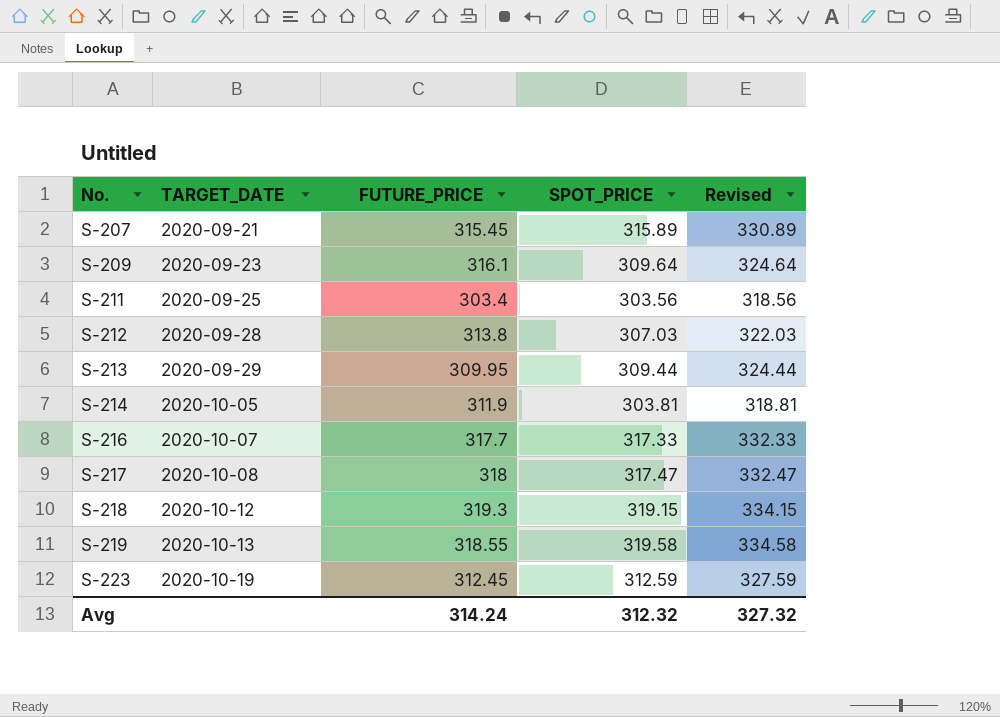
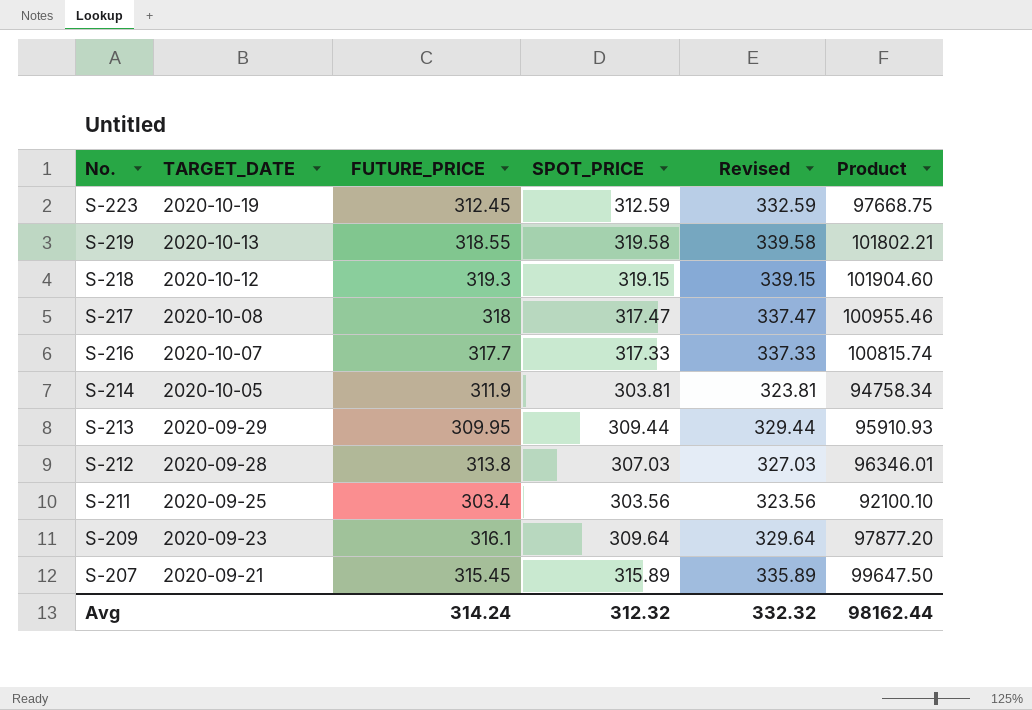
row order: No. ascending -> No. descending
column Revised | formula: [SPOT_PRICE] + 15 -> [SPOT_PRICE] + 20
column Product | formula: none -> [FUTURE_PRICE] * [SPOT_PRICE]
Avg | Revised: 327.32 -> 332.32

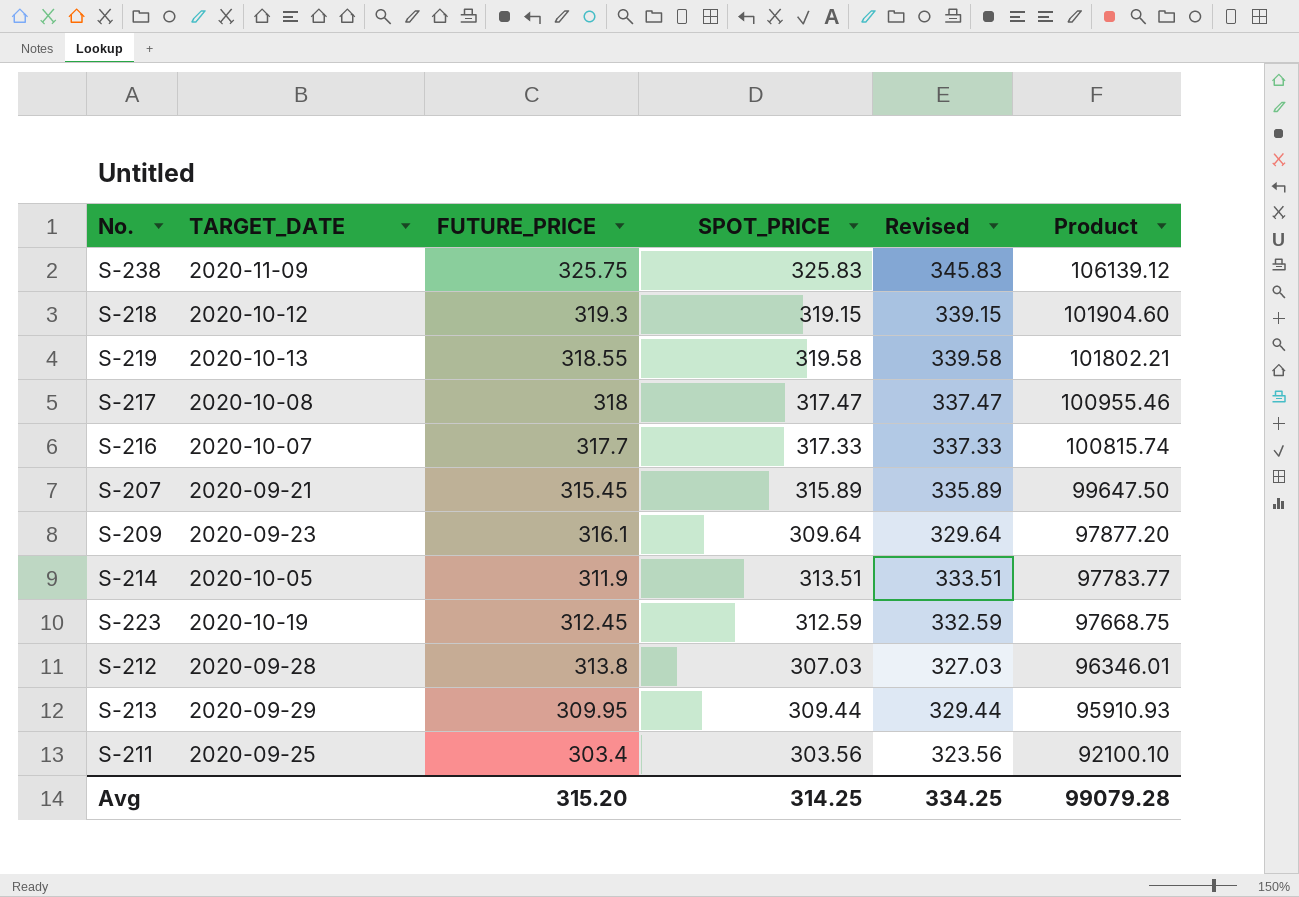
row order: No. descending -> Product descending
row S-238: none -> 2020-11-09 | 325.75 | 325.83 | 345.83 | 106139.12
S-214 | SPOT_PRICE: 303.81 -> 313.51
S-214 | Revised: 323.81 -> 333.51
S-214 | Product: 94758.34 -> 97783.77
Avg | FUTURE_PRICE: 314.24 -> 315.20
Avg | SPOT_PRICE: 312.32 -> 314.25
Avg | Revised: 332.32 -> 334.25
Avg | Product: 98162.44 -> 99079.28

